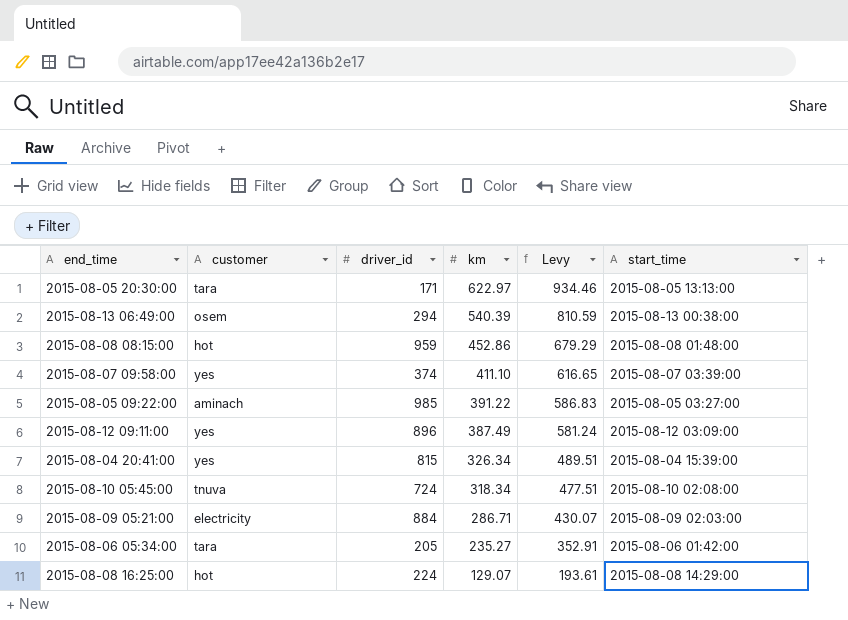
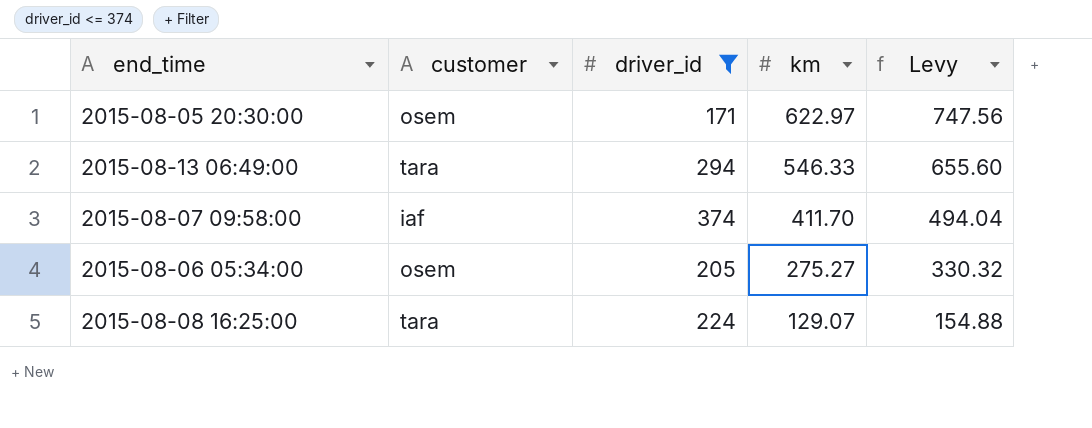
filter: none -> driver_id <= 374
column start_time | position: 6 -> none
column Levy | formula: [km] * 1.5 -> [km] * 1.2
2015-08-05 20:30:00 | customer: tara -> osem
2015-08-13 06:49:00 | customer: osem -> tara
2015-08-13 06:49:00 | km: 540.39 -> 546.33
2015-08-07 09:58:00 | customer: yes -> iaf
2015-08-07 09:58:00 | km: 411.10 -> 411.70
2015-08-06 05:34:00 | customer: tara -> osem
2015-08-06 05:34:00 | km: 235.27 -> 275.27
2015-08-08 16:25:00 | customer: hot -> tara

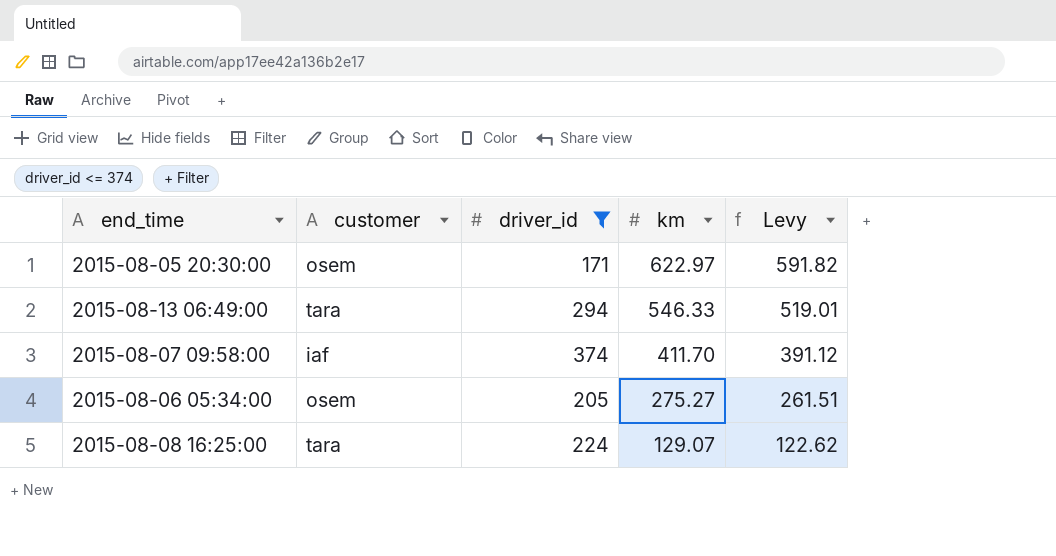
column Levy | formula: [km] * 1.2 -> [km] * 0.95

